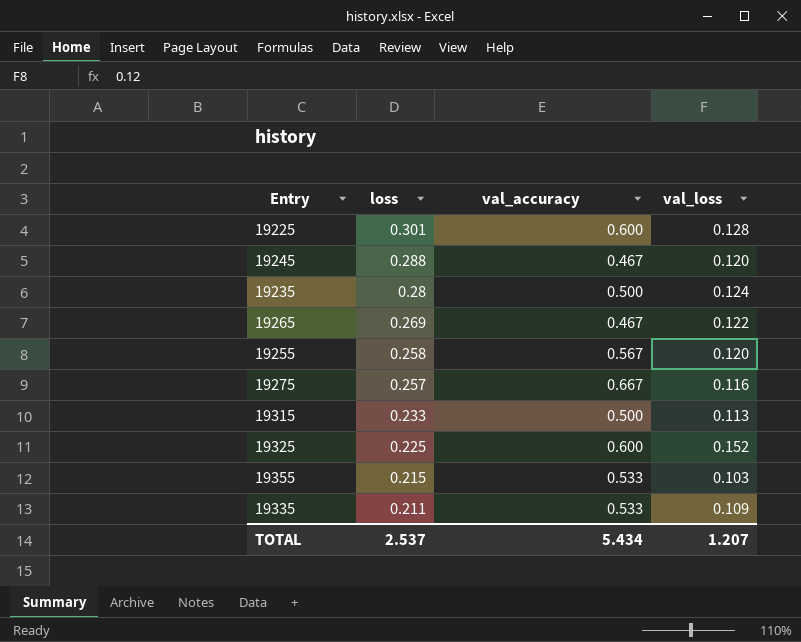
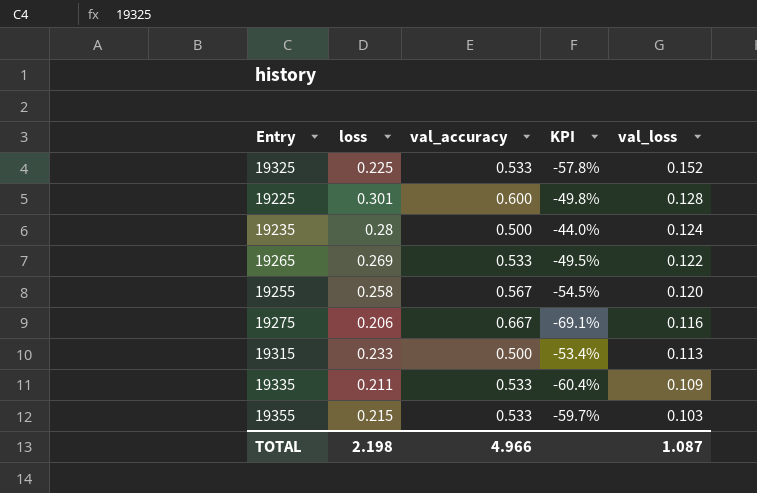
row order: loss descending -> val_loss descending
column KPI | formula: none -> ([loss] - [val_accuracy]) / [val_accuracy]
row 19245: 0.288 | 0.467 | 0.120 -> none
19325 | val_accuracy: 0.600 -> 0.533
19265 | val_accuracy: 0.467 -> 0.533
19275 | loss: 0.257 -> 0.206
TOTAL | loss: 2.537 -> 2.198
TOTAL | val_accuracy: 5.434 -> 4.966
TOTAL | val_loss: 1.207 -> 1.087

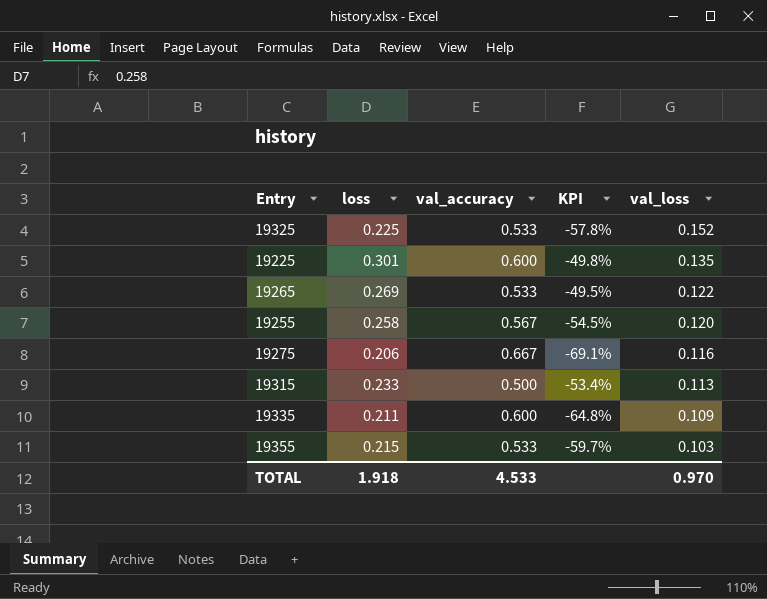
row 19235: 0.28 | 0.500 | -44.0% | 0.124 -> none
19225 | val_loss: 0.128 -> 0.135
19335 | val_accuracy: 0.533 -> 0.600
19335 | KPI: -60.4% -> -64.8%
TOTAL | loss: 2.198 -> 1.918
TOTAL | val_accuracy: 4.966 -> 4.533
TOTAL | val_loss: 1.087 -> 0.970

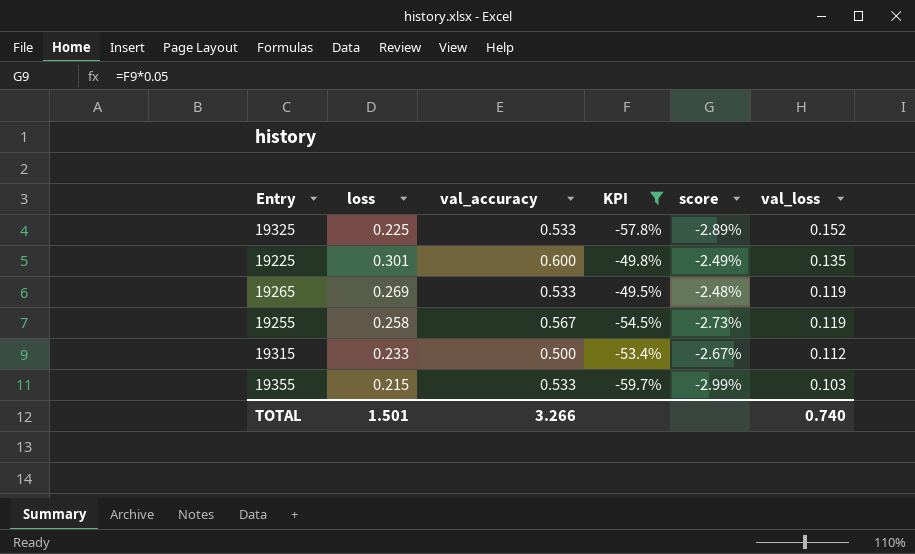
filter: none -> KPI >= -59.7%
column score | formula: none -> [KPI] * 0.05
19265 | val_loss: 0.122 -> 0.119
19255 | val_loss: 0.120 -> 0.119
19315 | val_loss: 0.113 -> 0.112
TOTAL | loss: 1.918 -> 1.501
TOTAL | val_accuracy: 4.533 -> 3.266
TOTAL | val_loss: 0.970 -> 0.740

